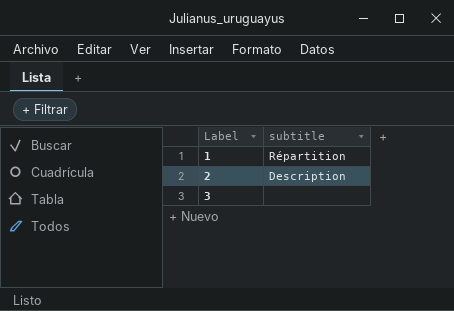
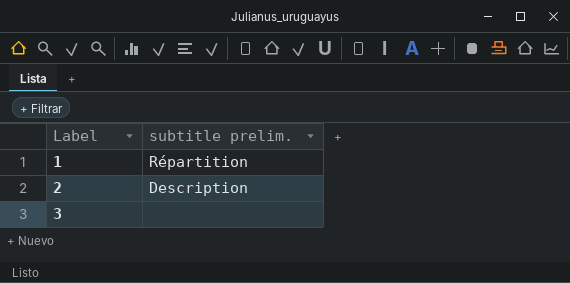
column name: subtitle -> subtitle prelim.

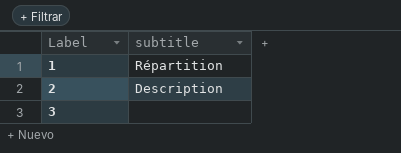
column name: subtitle prelim. -> subtitle

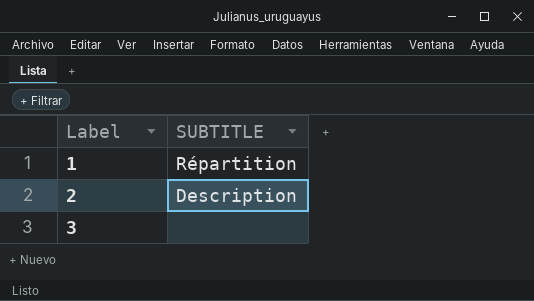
column name: subtitle -> SUBTITLE

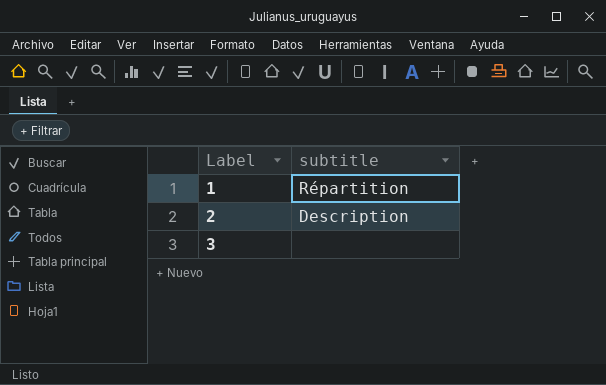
column name: SUBTITLE -> subtitle

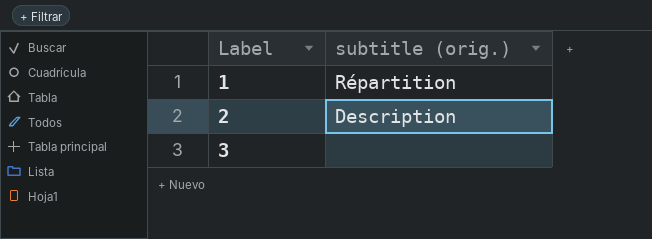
column name: subtitle -> subtitle (orig.)

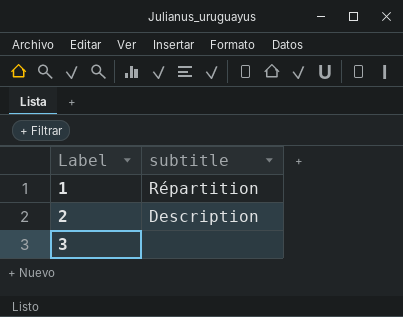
column name: subtitle (orig.) -> subtitle

